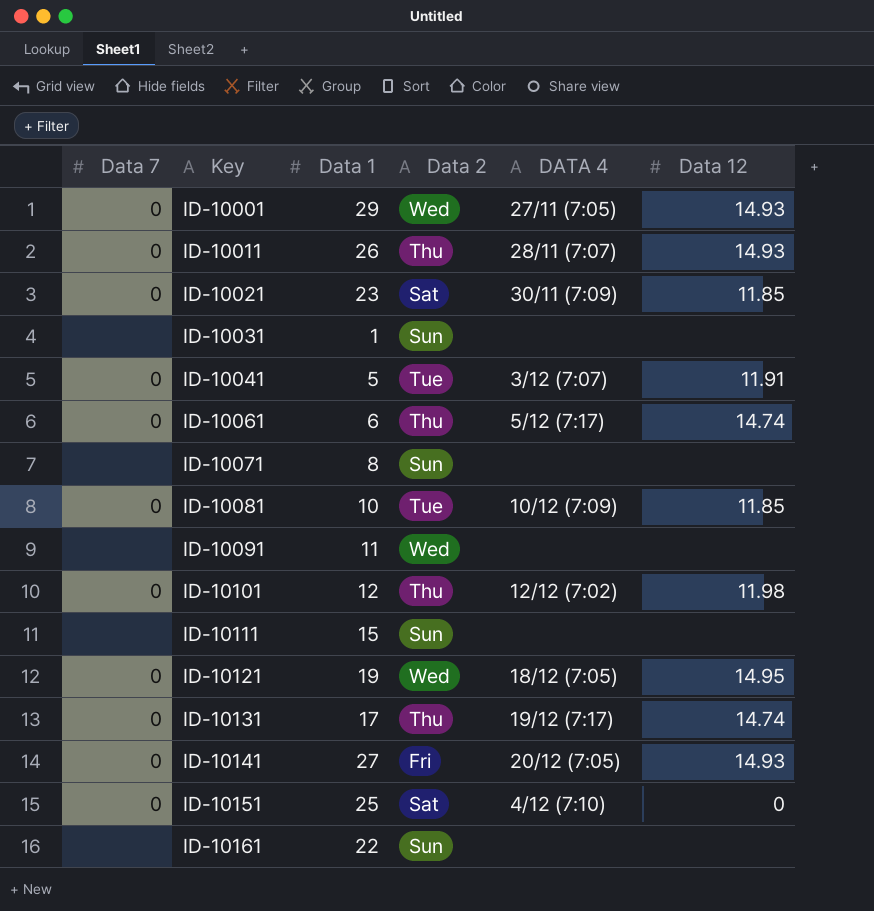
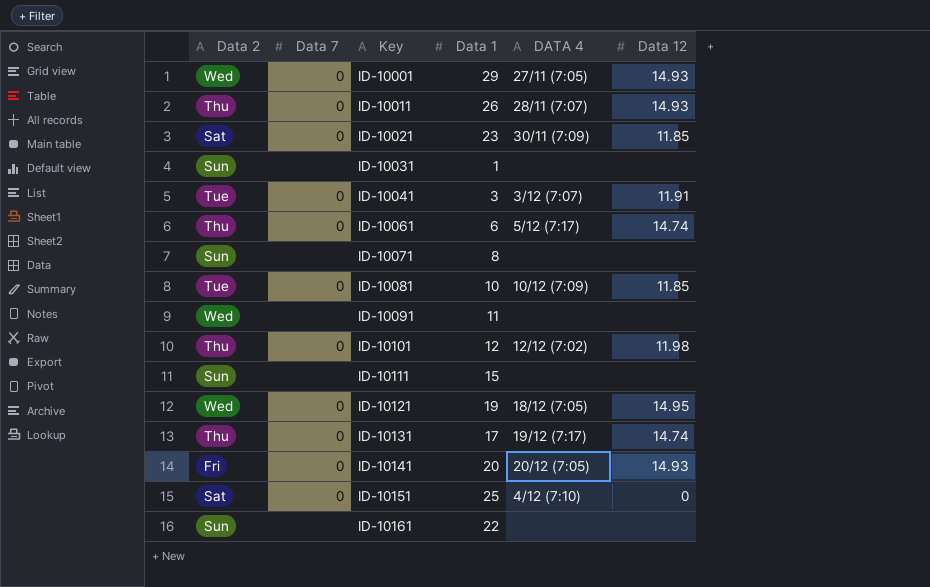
column Data 2 | position: 4 -> 1
ID-10041 | Data 1: 5 -> 3
ID-10141 | Data 1: 27 -> 20

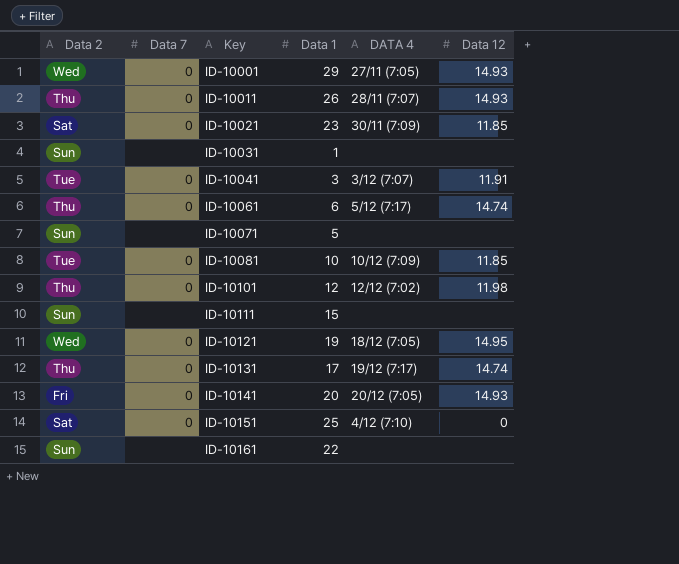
row ID-10091: Wed | none | 11 | none | none -> none
ID-10071 | Data 1: 8 -> 5

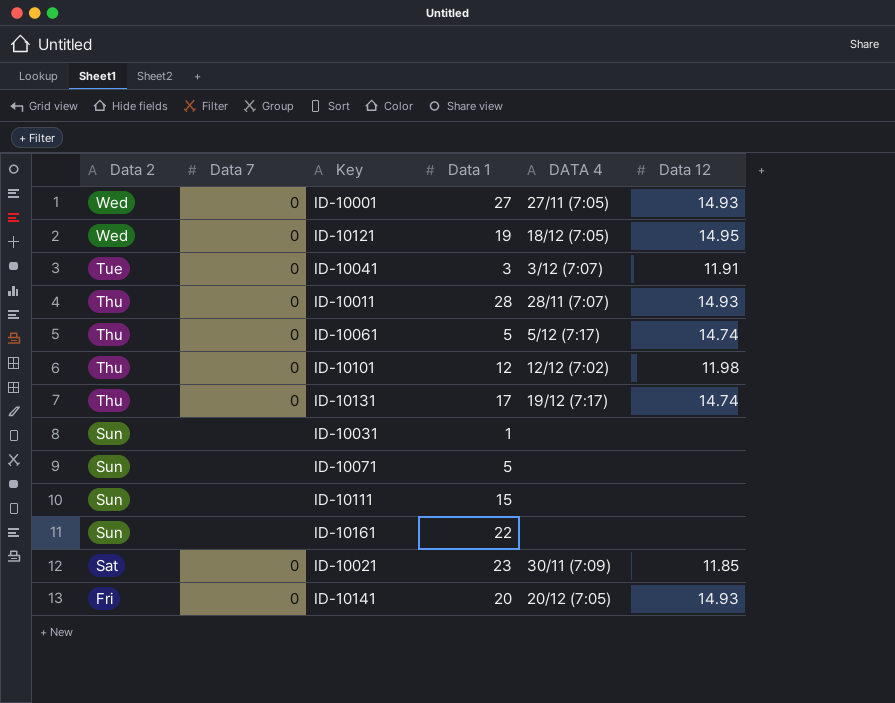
row order: Key ascending -> Data 2 descending
row ID-10081: Tue | 0 | 10 | 10/12 (7:09) | 11.85 -> none
row ID-10151: Sat | 0 | 25 | 4/12 (7:10) | 0 -> none
ID-10001 | Data 1: 29 -> 27
ID-10011 | Data 1: 26 -> 28
ID-10061 | Data 1: 6 -> 5

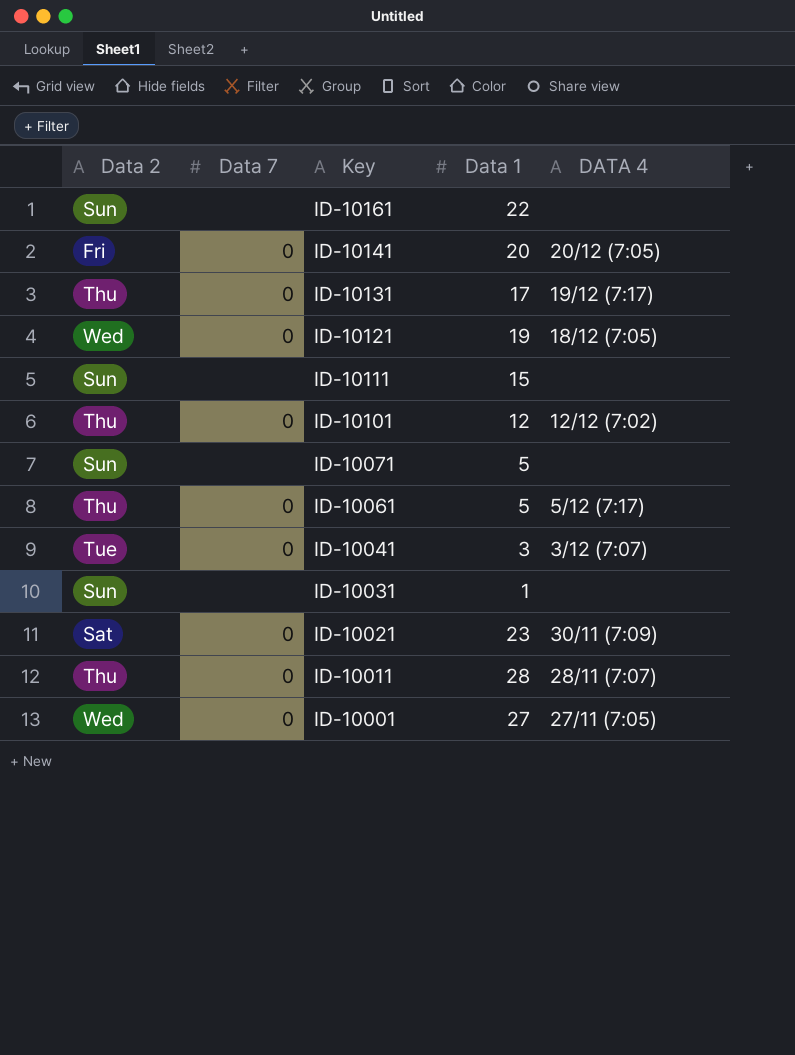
row order: Data 2 descending -> Key descending
column Data 12 | position: 6 -> none

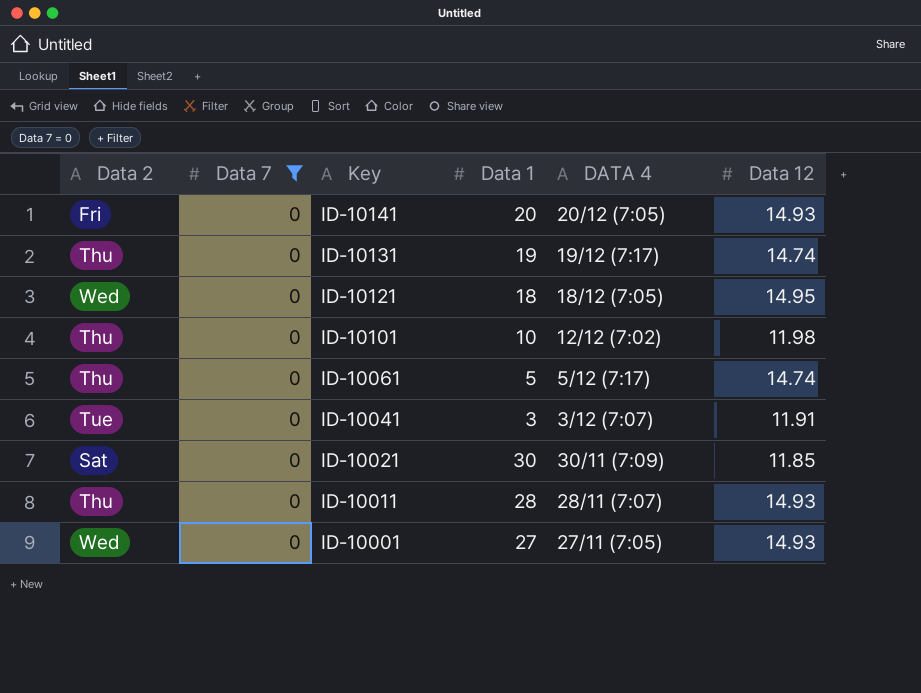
filter: none -> Data 7 = 0
column Data 12 | position: none -> 6
ID-10131 | Data 1: 17 -> 19
ID-10121 | Data 1: 19 -> 18
ID-10101 | Data 1: 12 -> 10
ID-10021 | Data 1: 23 -> 30

